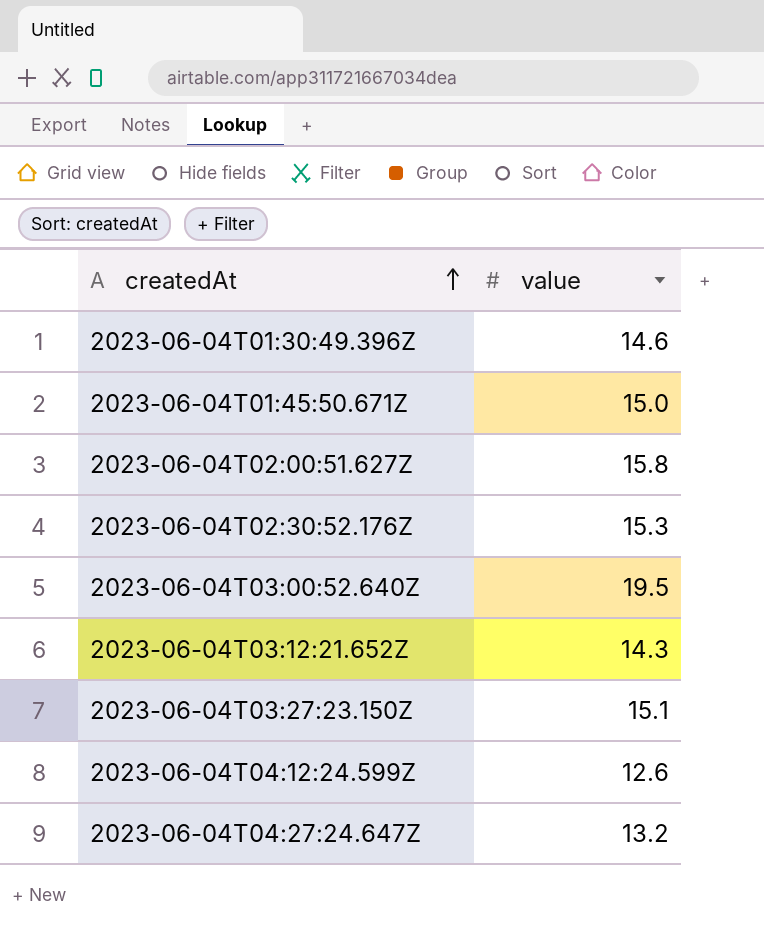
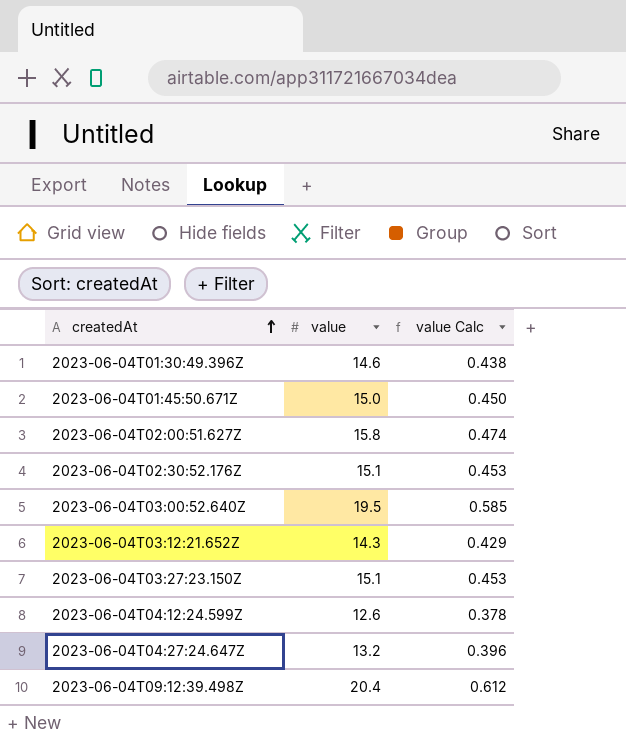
column value Calc | formula: none -> [value] * 0.03
2023-06-04T02:30:52.176Z | value: 15.3 -> 15.1
row 2023-06-04T09:12:39.498Z: none -> 20.4 | 0.612

